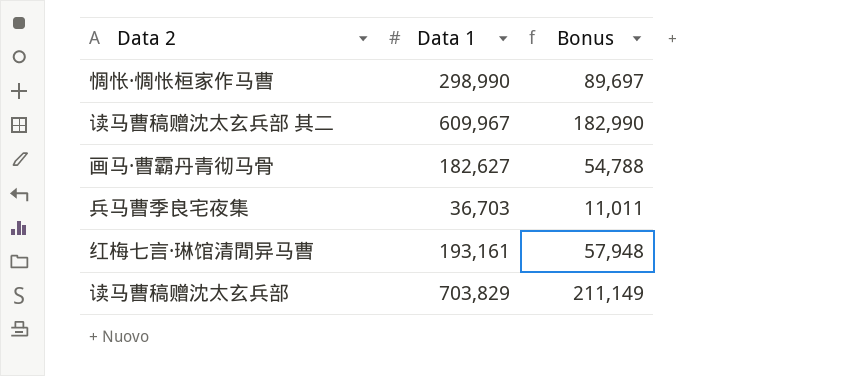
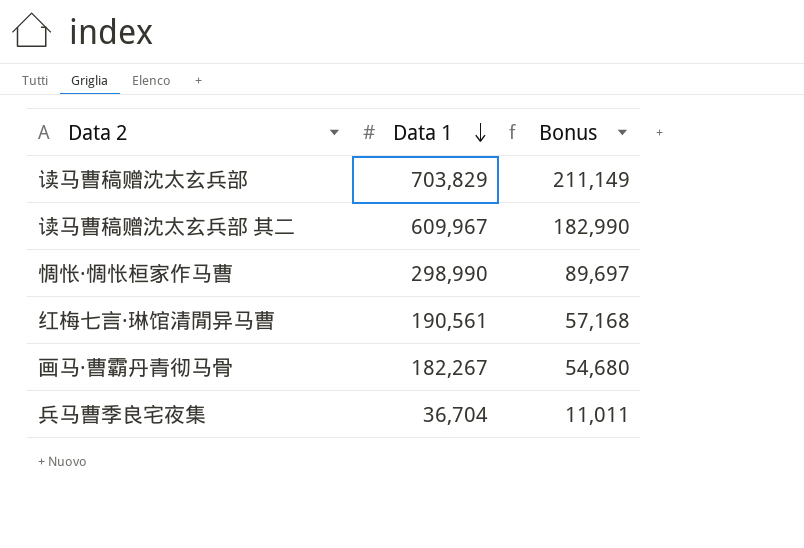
row order: none -> Data 1 descending
红梅七言·琳馆清閒异马曹 | Data 1: 193,161 -> 190,561
红梅七言·琳馆清閒异马曹 | Bonus: 57,948 -> 57,168
画马·曹霸丹青彻马骨 | Data 1: 182,627 -> 182,267
画马·曹霸丹青彻马骨 | Bonus: 54,788 -> 54,680
兵马曹季良宅夜集 | Data 1: 36,703 -> 36,704

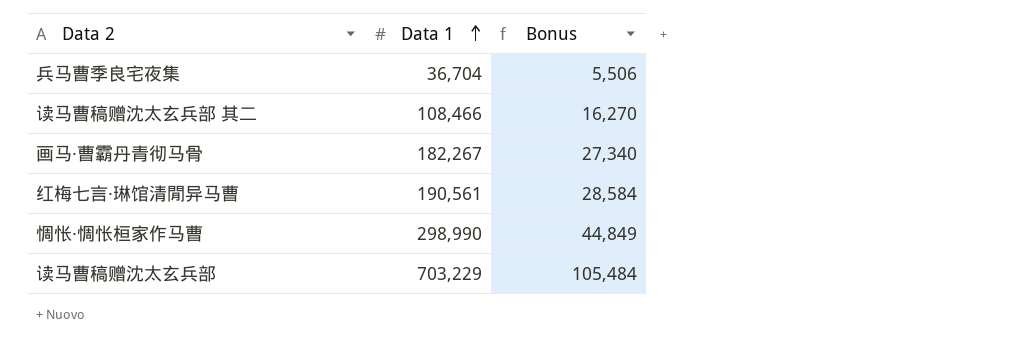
row order: Data 1 descending -> Data 1 ascending
column Bonus | formula: [Data 1] * 0.3 -> [Data 1] * 0.15
读马曹稿赠沈太玄兵部 其二 | Data 1: 609,967 -> 108,466
读马曹稿赠沈太玄兵部 | Data 1: 703,829 -> 703,229

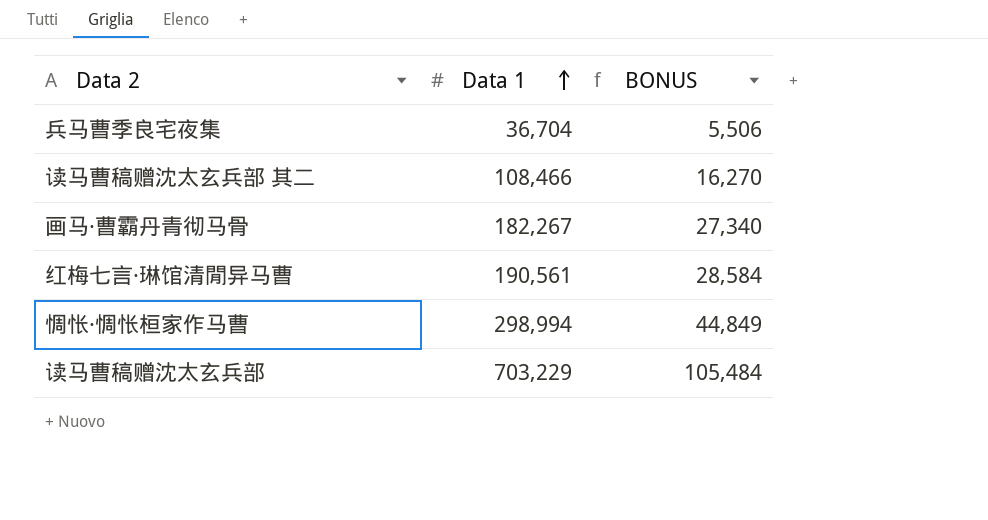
column name: Bonus -> BONUS
惆怅·惆怅桓家作马曹 | Data 1: 298,990 -> 298,994

